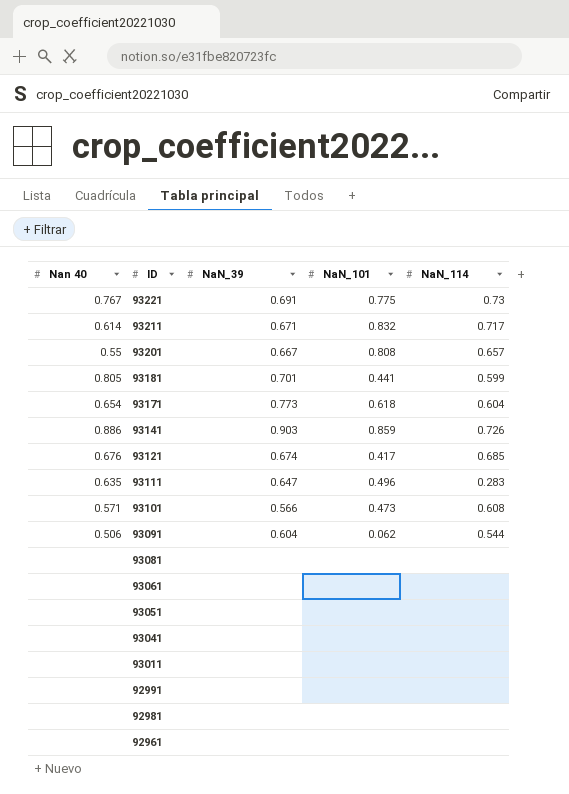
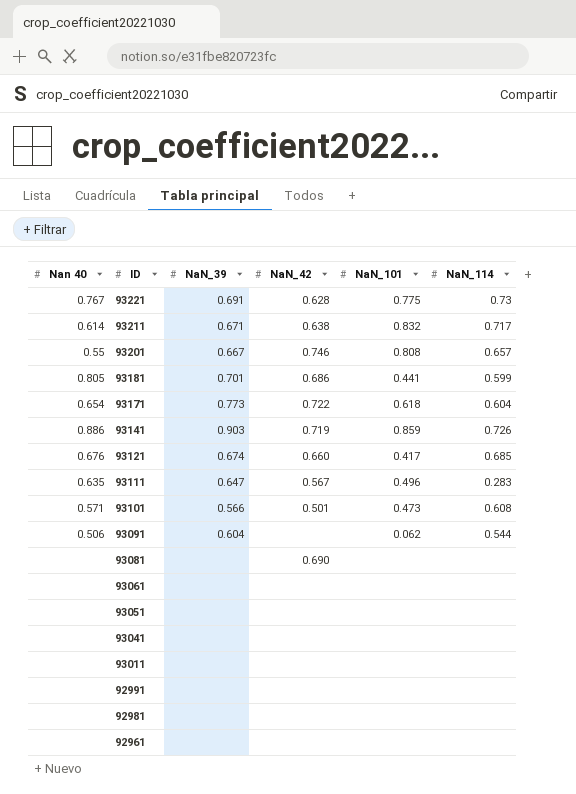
column NaN_42 | position: none -> 4

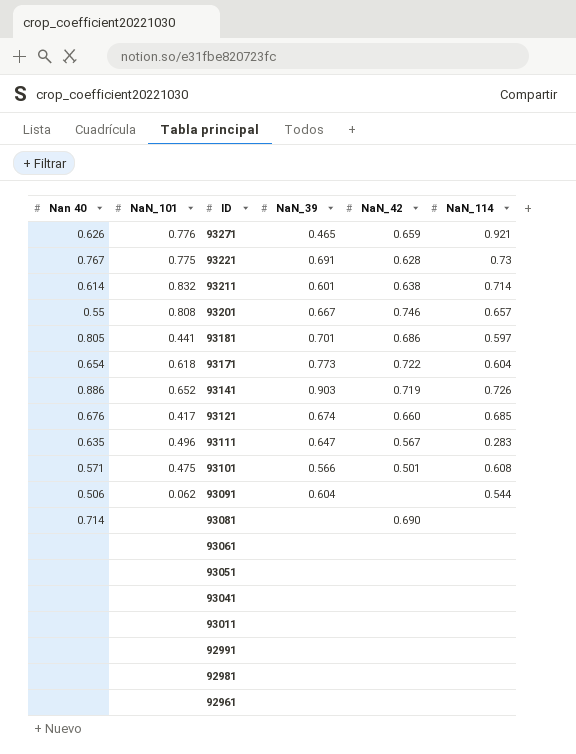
column NaN_101 | position: 5 -> 2
row 93271: none -> 0.626 | 0.776 | 0.465 | 0.659 | 0.921
93211 | NaN_39: 0.671 -> 0.601
93211 | NaN_114: 0.717 -> 0.714
93181 | NaN_114: 0.599 -> 0.597
93141 | NaN_101: 0.859 -> 0.652
93101 | NaN_101: 0.473 -> 0.475
93081 | Nan 40: none -> 0.714

